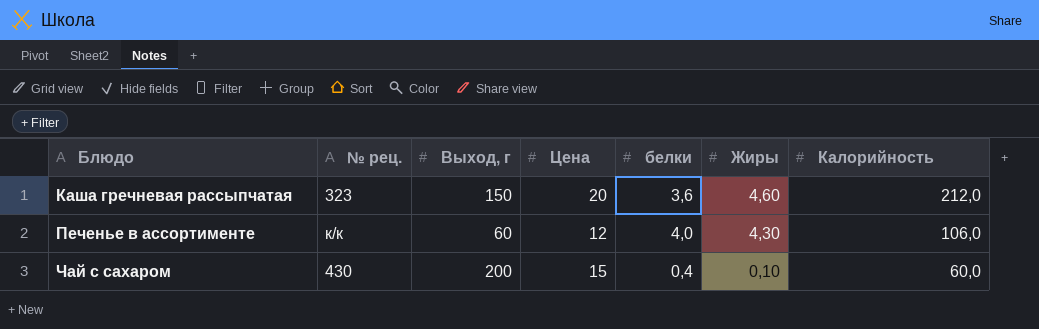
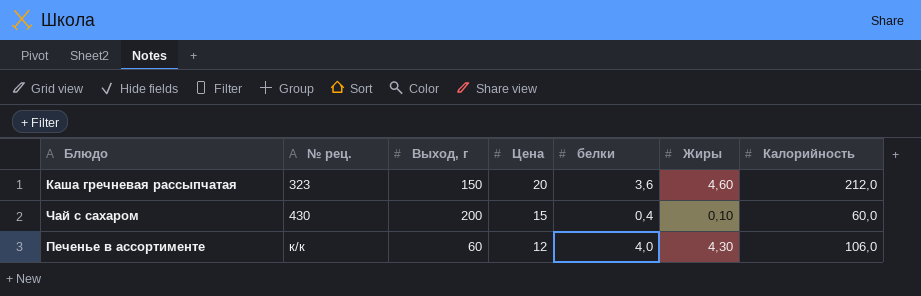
row order: Блюдо ascending -> № рец. ascending

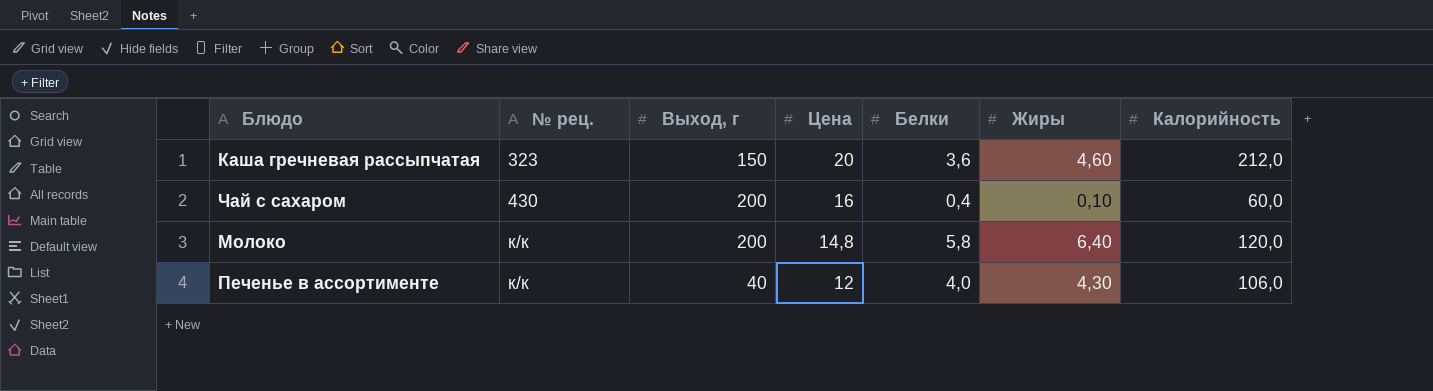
column name: белки -> Белки
Чай с сахаром | Цена: 15 -> 16
row Молоко: none -> к/к | 200 | 14,8 | 5,8 | 6,40 | 120,0
Печенье в ассортименте | Выход, г: 60 -> 40

